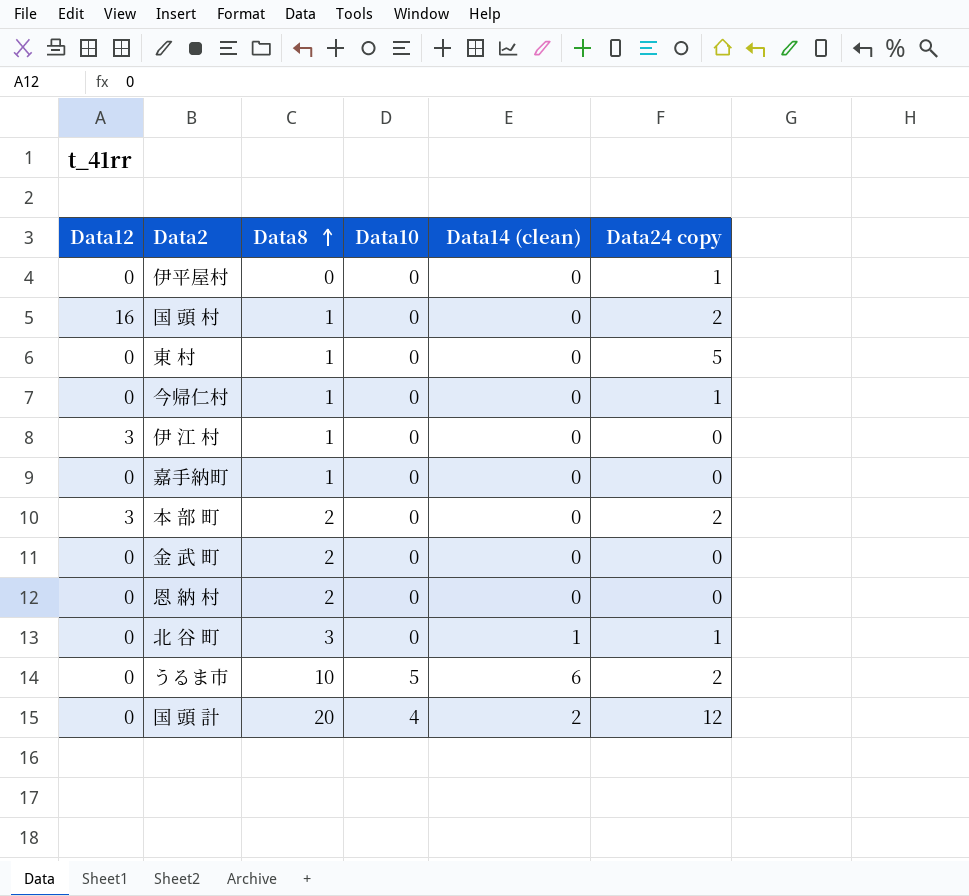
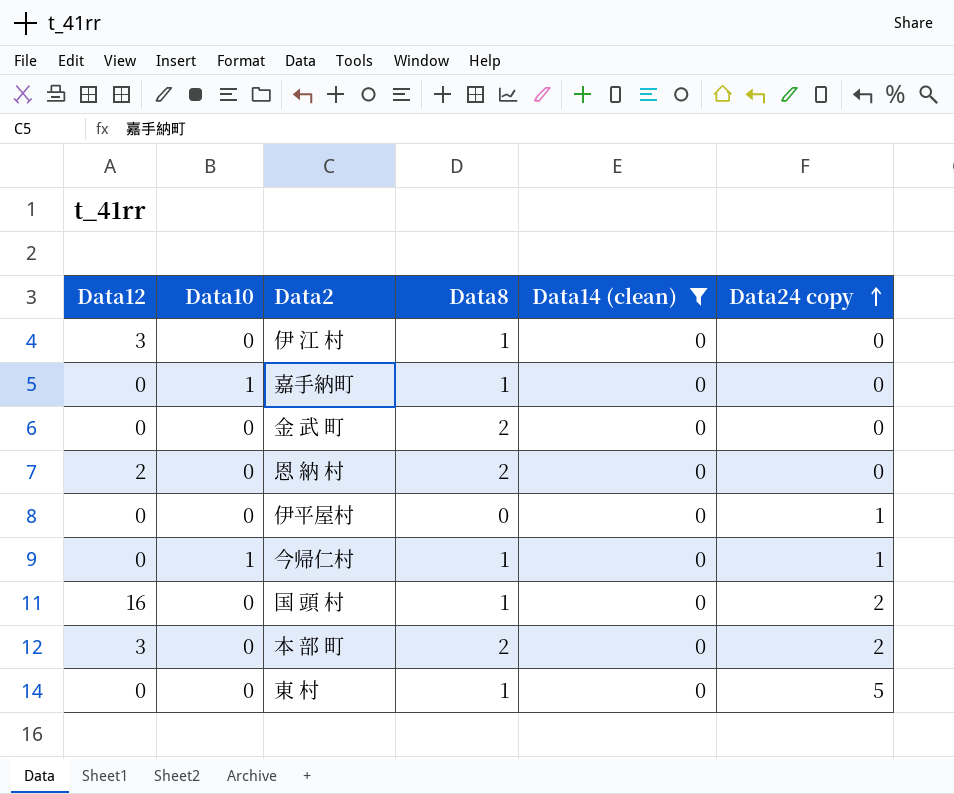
filter: none -> Data14 (clean) = 0
row order: Data8 ascending -> Data24 copy ascending
column Data10 | position: 4 -> 2
嘉手納町 | Data10: 0 -> 1
恩 納 村 | Data12: 0 -> 2
今帰仁村 | Data10: 0 -> 1

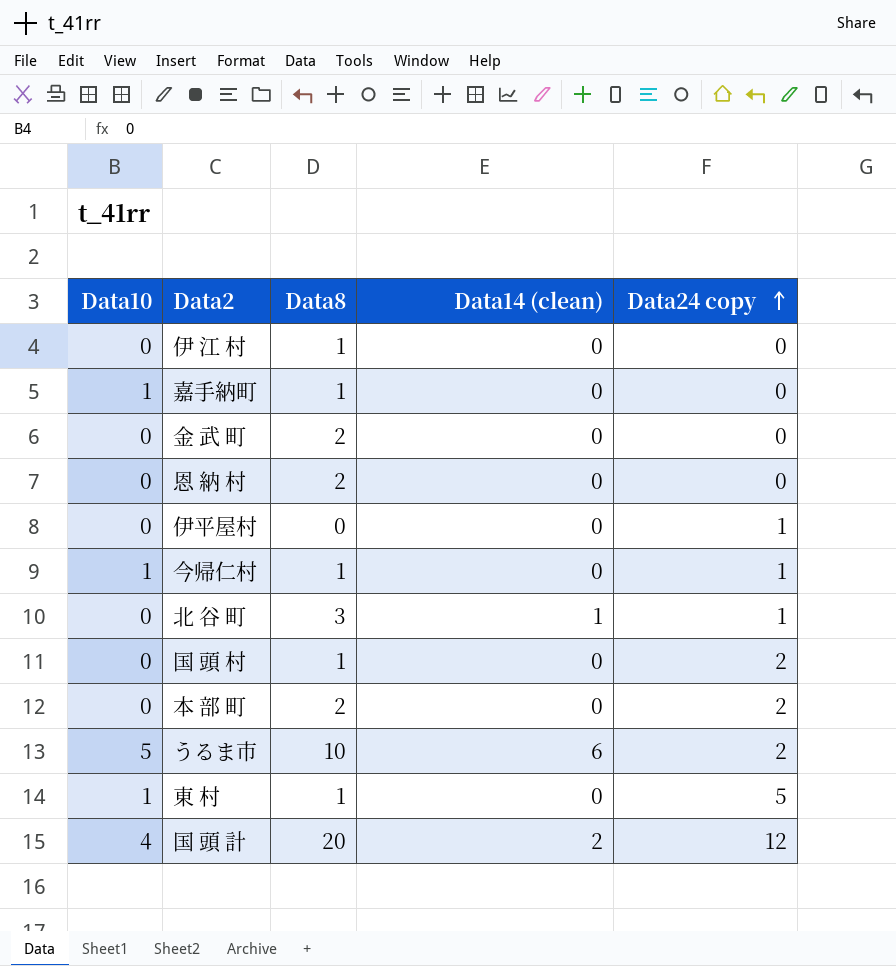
filter: Data14 (clean) = 0 -> none
column Data12 | position: 1 -> none
東 村 | Data10: 0 -> 1

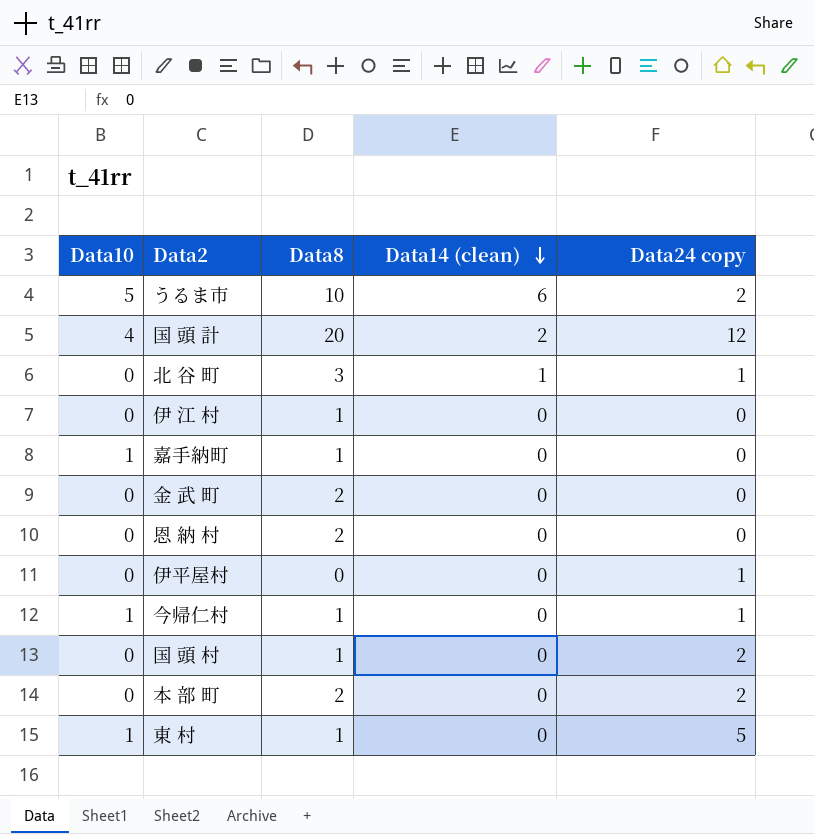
row order: Data24 copy ascending -> Data14 (clean) descending

